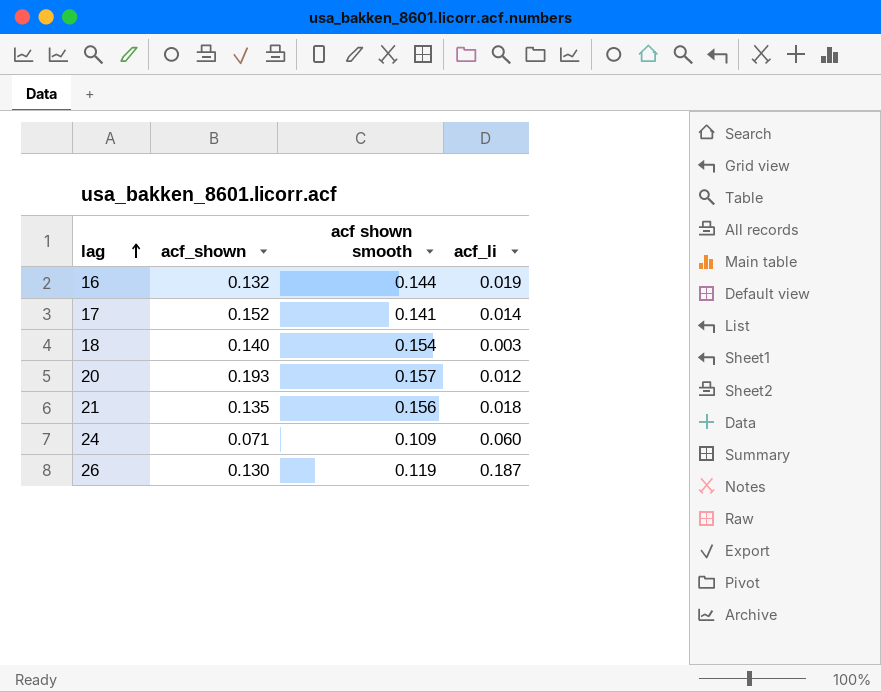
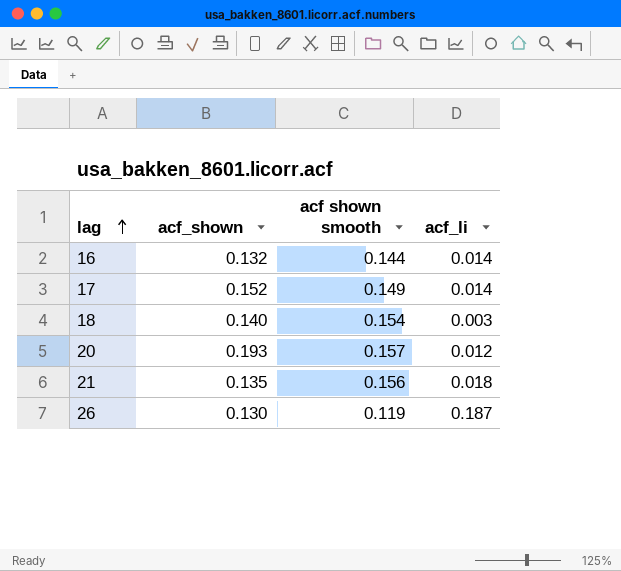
row 24: 0.071 | 0.109 | 0.060 -> none
16 | acf_li: 0.019 -> 0.014
17 | acf shown smooth: 0.141 -> 0.149

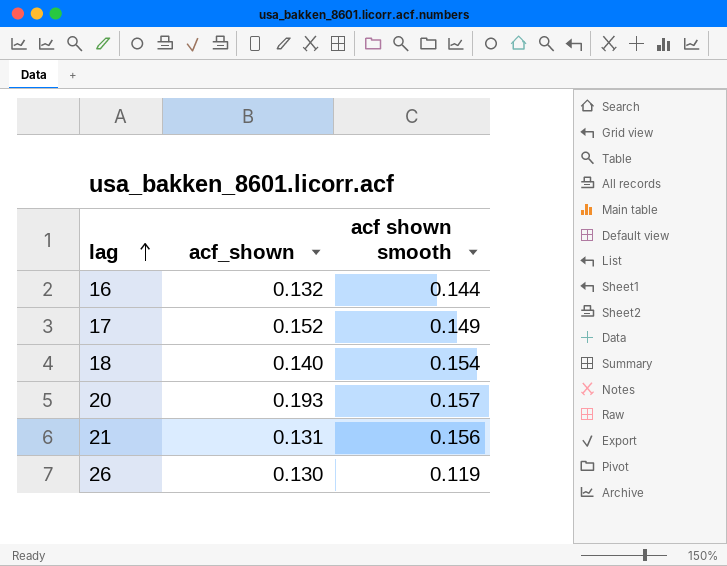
column acf_li | position: 4 -> none
21 | acf_shown: 0.135 -> 0.131

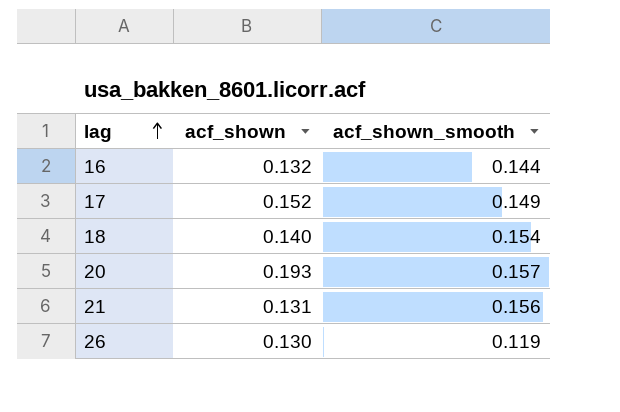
column name: acf shown smooth -> acf_shown_smooth

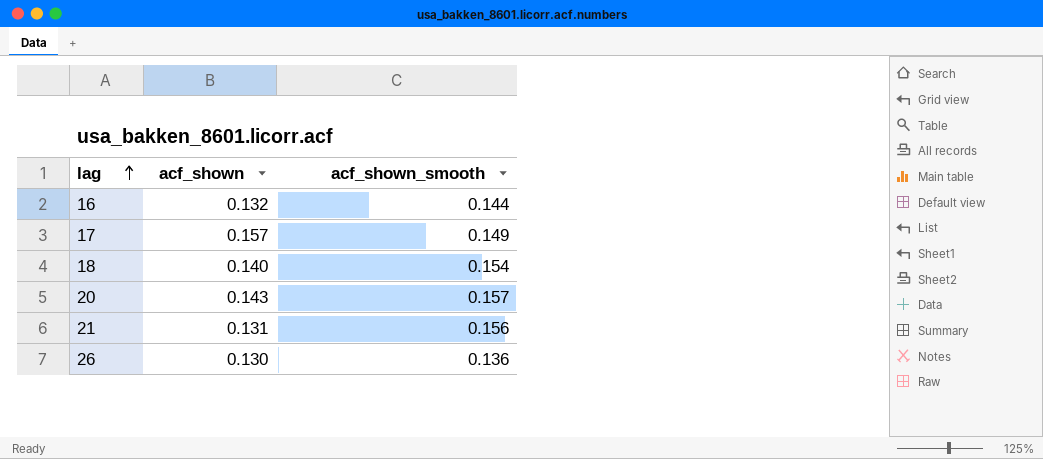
17 | acf_shown: 0.152 -> 0.157
20 | acf_shown: 0.193 -> 0.143
26 | acf_shown_smooth: 0.119 -> 0.136

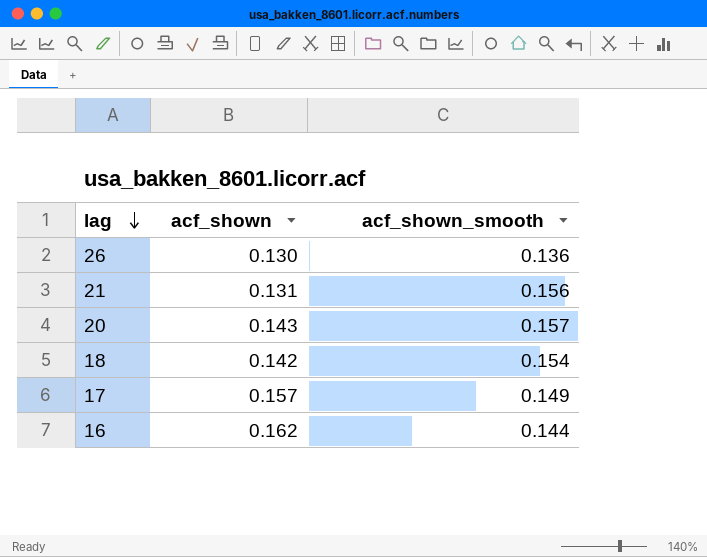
row order: lag ascending -> lag descending
18 | acf_shown: 0.140 -> 0.142
16 | acf_shown: 0.132 -> 0.162

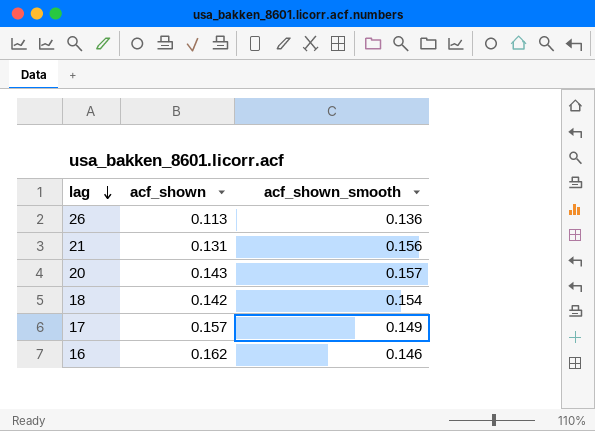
26 | acf_shown: 0.130 -> 0.113
16 | acf_shown_smooth: 0.144 -> 0.146

